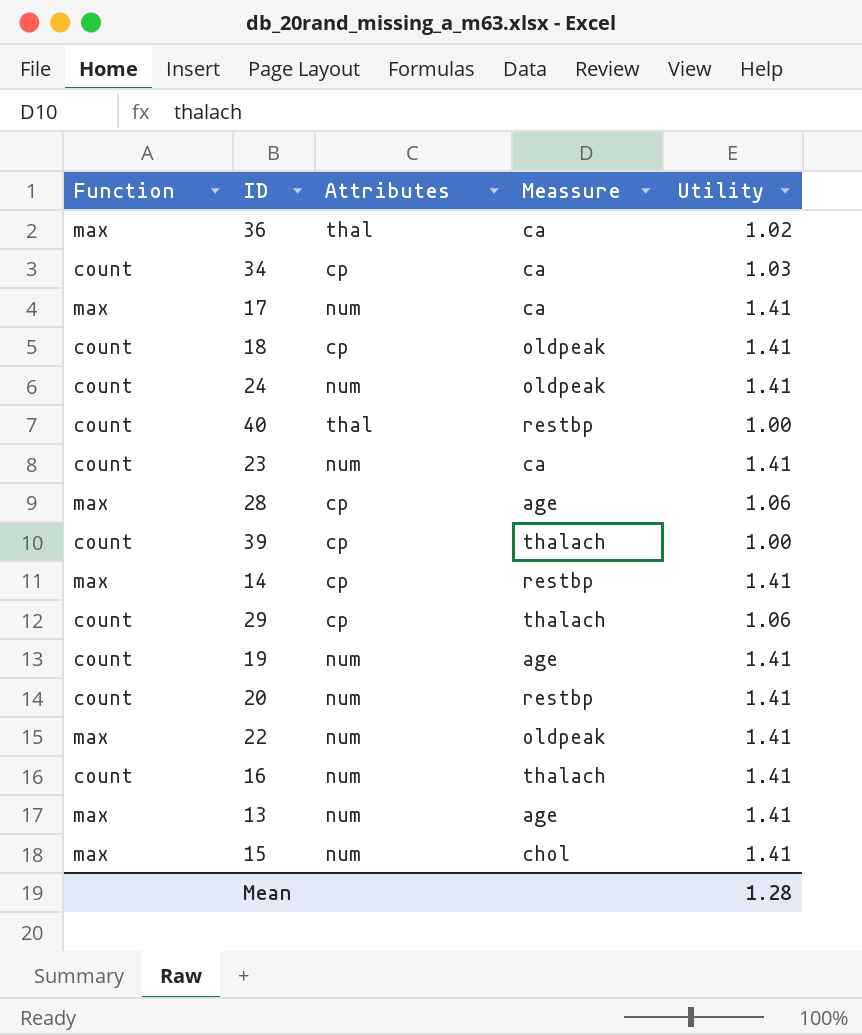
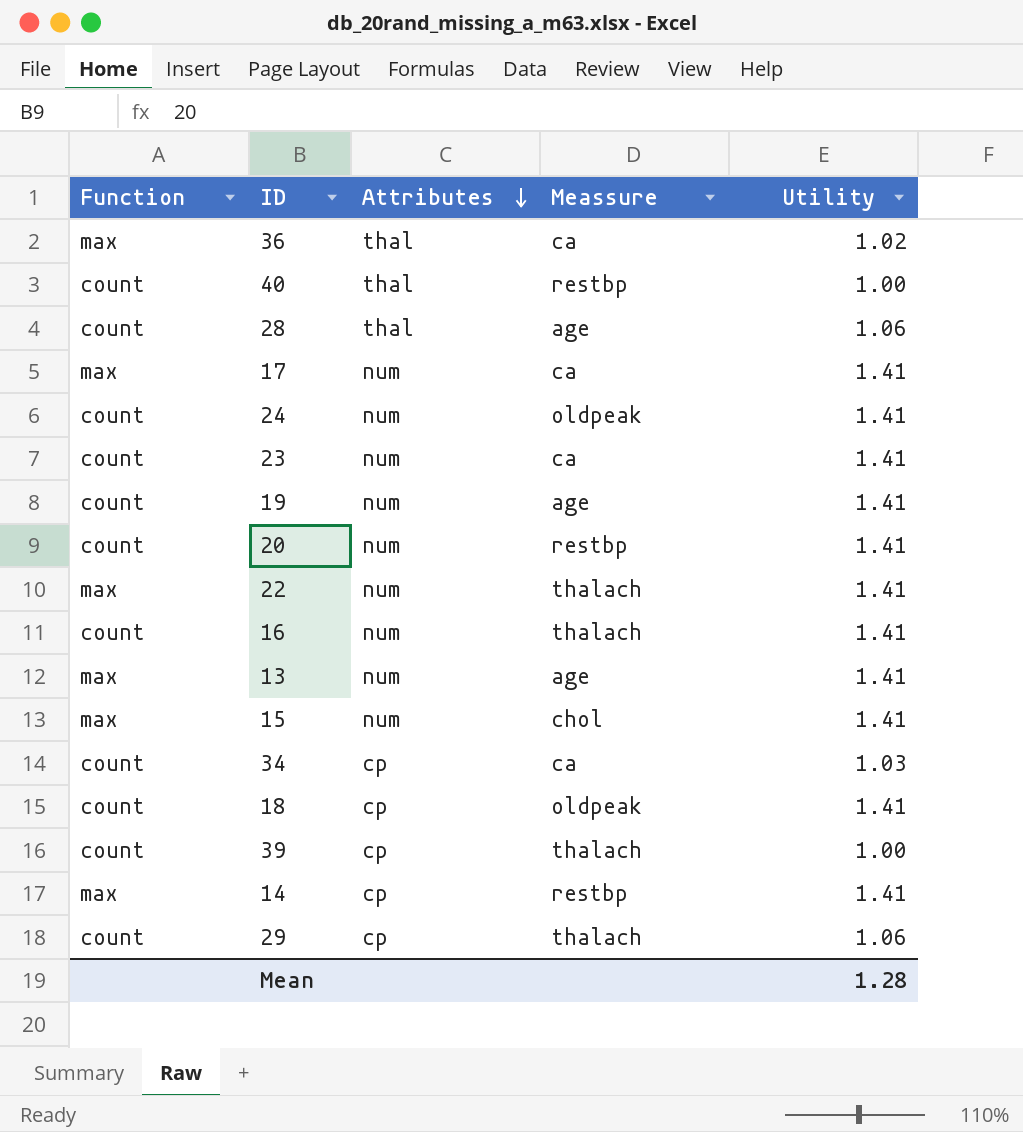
row order: none -> Attributes descending
28 | Function: max -> count
28 | Attributes: cp -> thal
22 | Meassure: oldpeak -> thalach

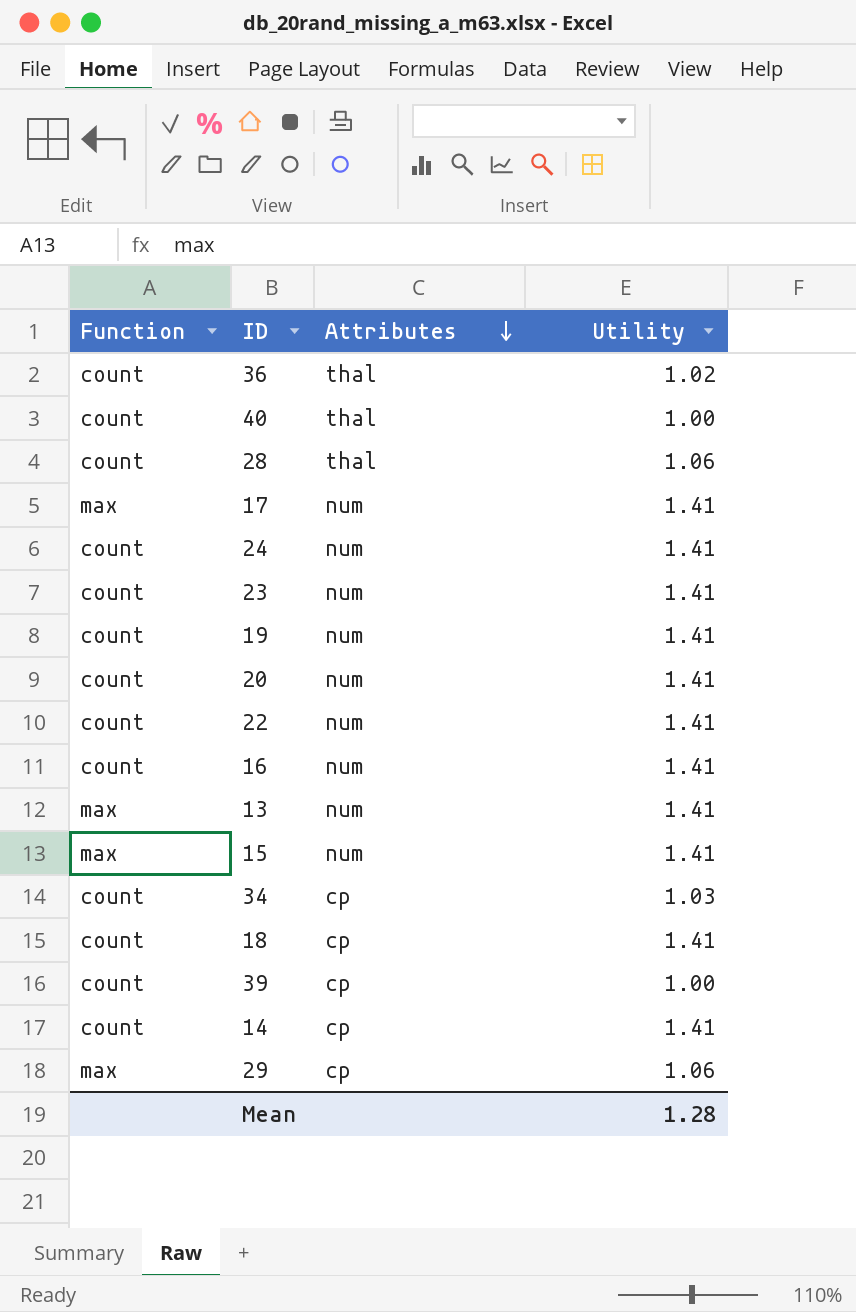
column Meassure | position: 4 -> none
36 | Function: max -> count
22 | Function: max -> count
14 | Function: max -> count
29 | Function: count -> max

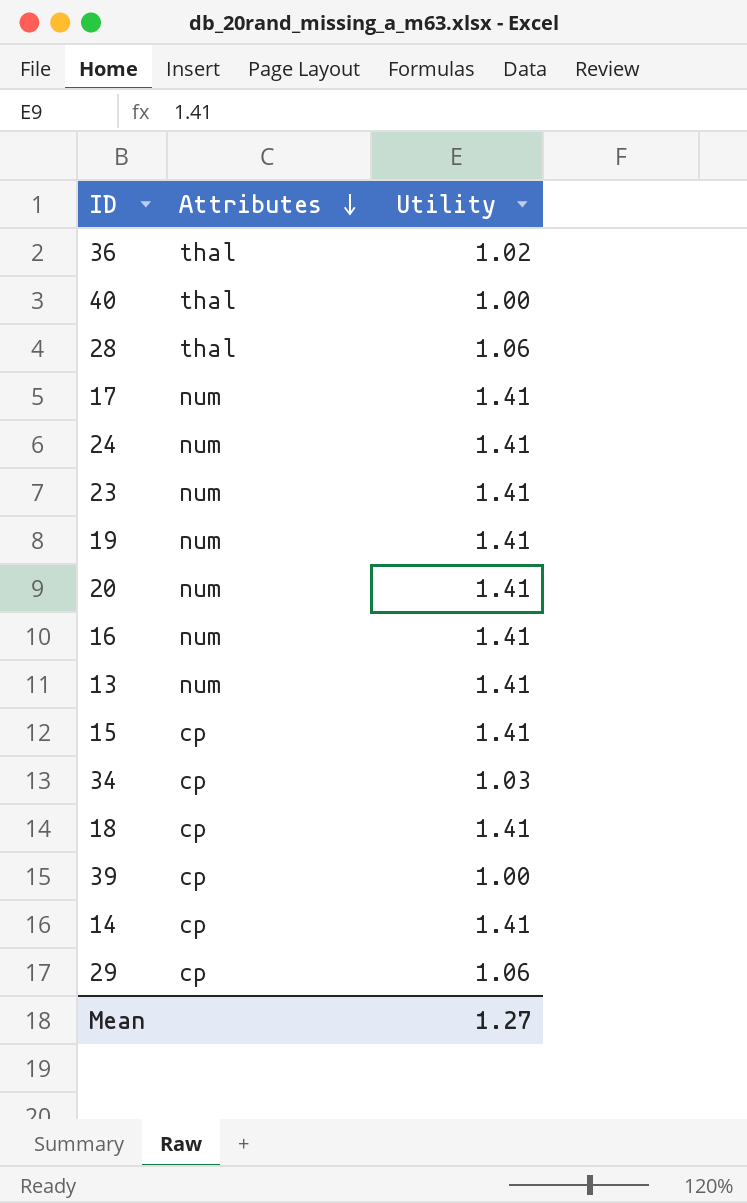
column Function | position: 1 -> none
row 22: count | num | 1.41 -> none
15 | Attributes: num -> cp
Mean | Utility: 1.28 -> 1.27

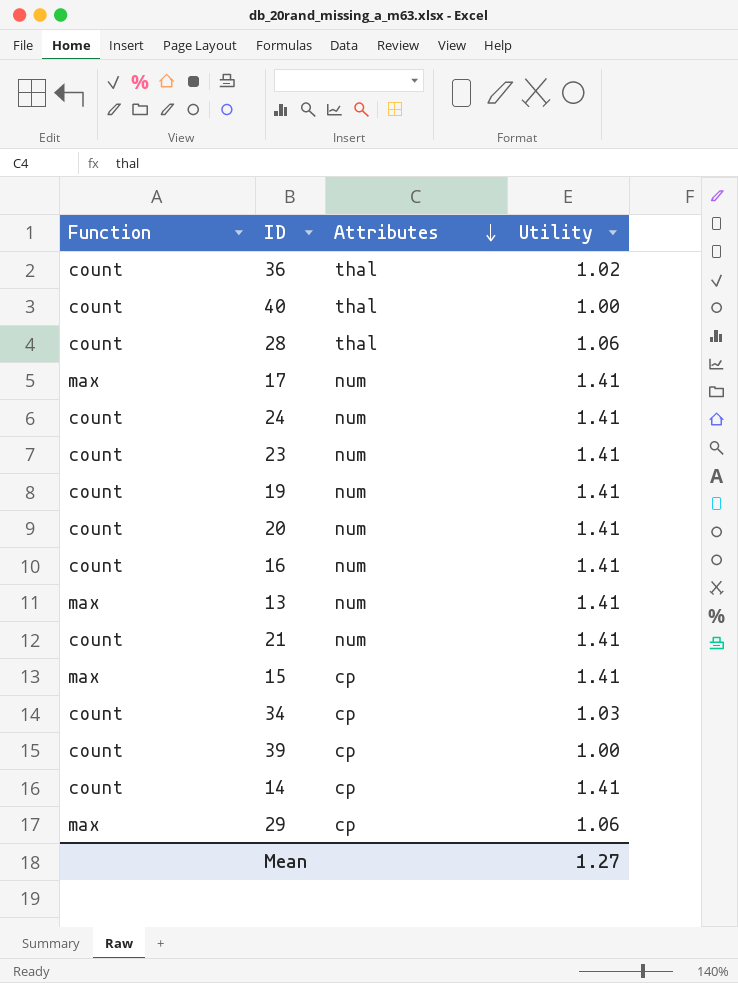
column Function | position: none -> 1
row 18: cp | 1.41 -> none
row 21: none -> count | num | 1.41

